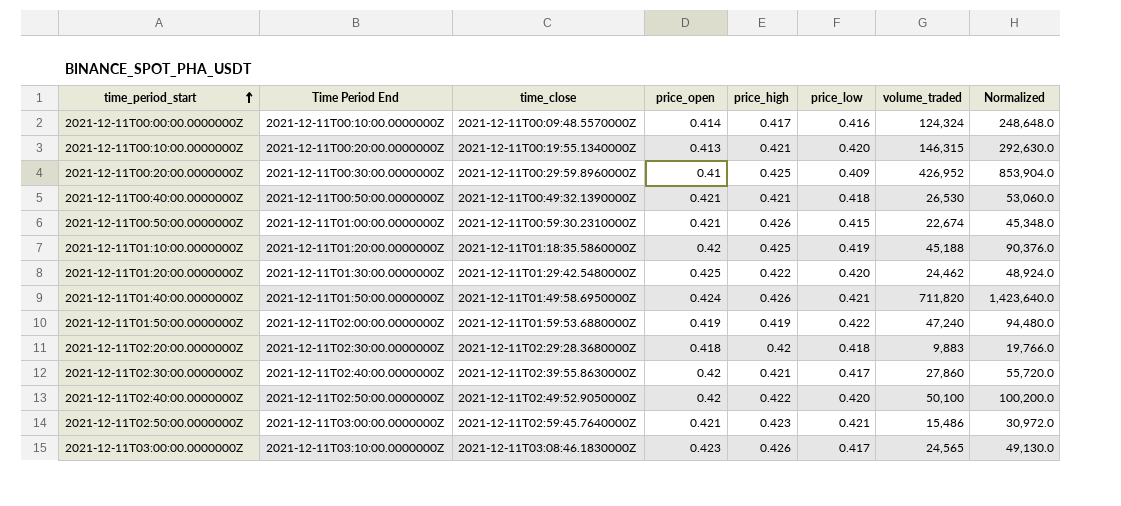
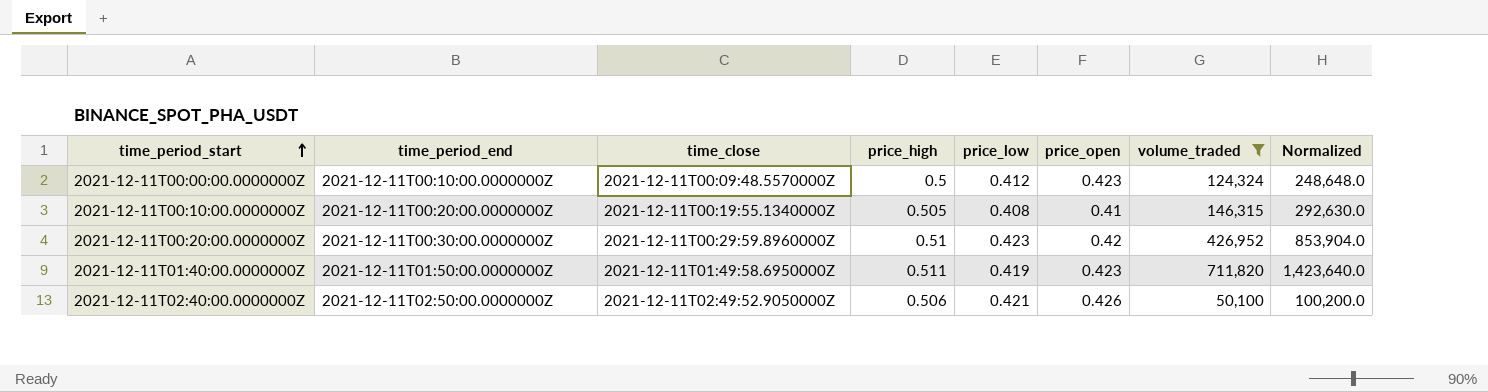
filter: none -> volume_traded >= 50,100
column name: Time Period End -> time_period_end
column price_open | position: 4 -> 6
2021-12-11T00:00:00.0000000Z | price_high: 0.417 -> 0.5
2021-12-11T00:00:00.0000000Z | price_low: 0.416 -> 0.412
2021-12-11T00:00:00.0000000Z | price_open: 0.414 -> 0.423
2021-12-11T00:10:00.0000000Z | price_high: 0.421 -> 0.505
2021-12-11T00:10:00.0000000Z | price_low: 0.420 -> 0.408
2021-12-11T00:10:00.0000000Z | price_open: 0.413 -> 0.41
2021-12-11T00:20:00.0000000Z | price_high: 0.425 -> 0.51
2021-12-11T00:20:00.0000000Z | price_low: 0.409 -> 0.423
2021-12-11T00:20:00.0000000Z | price_open: 0.41 -> 0.42
2021-12-11T01:40:00.0000000Z | price_high: 0.426 -> 0.511
2021-12-11T01:40:00.0000000Z | price_low: 0.421 -> 0.419
2021-12-11T01:40:00.0000000Z | price_open: 0.424 -> 0.423
2021-12-11T02:40:00.0000000Z | price_high: 0.422 -> 0.506
2021-12-11T02:40:00.0000000Z | price_low: 0.420 -> 0.421
2021-12-11T02:40:00.0000000Z | price_open: 0.42 -> 0.426

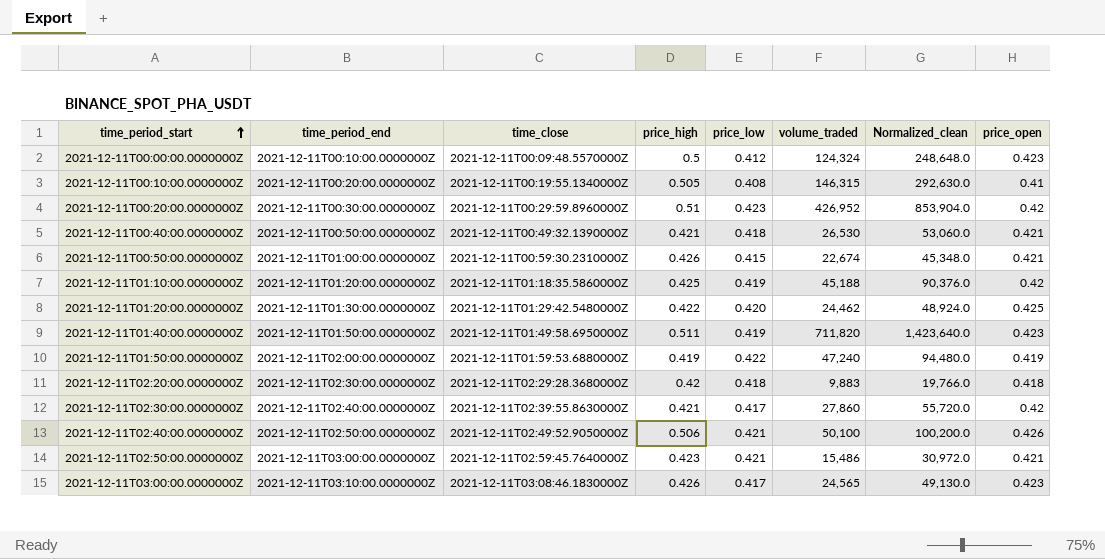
filter: volume_traded >= 50,100 -> none
column name: Normalized -> Normalized_clean
column price_open | position: 6 -> 8

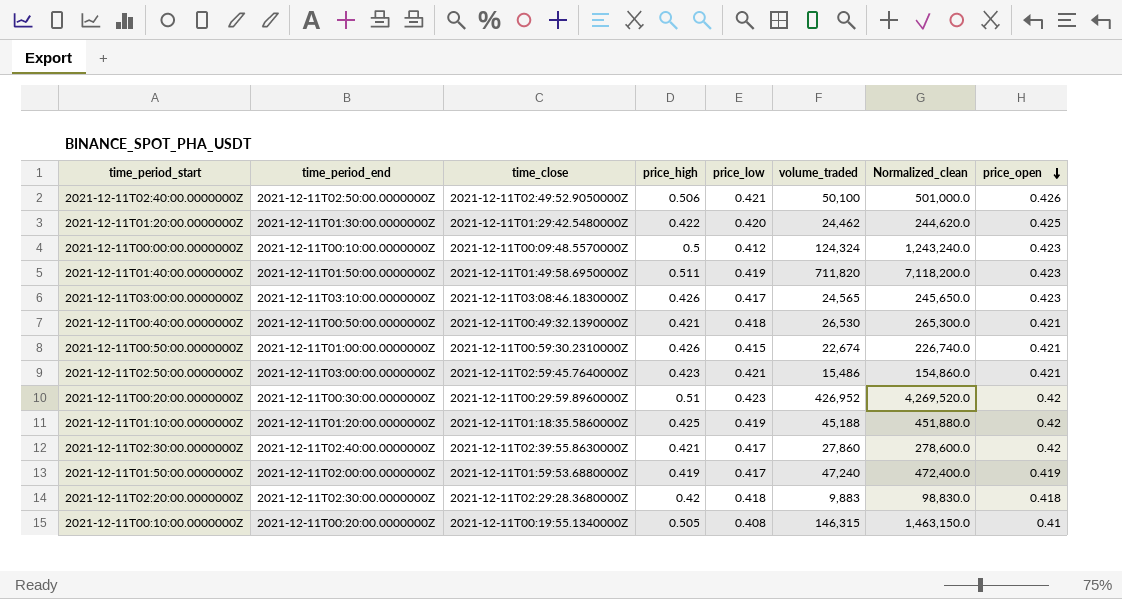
row order: time_period_start ascending -> price_open descending
column Normalized_clean | formula: [volume_traded] * 2 -> [volume_traded] * 10
2021-12-11T01:50:00.0000000Z | price_low: 0.422 -> 0.417

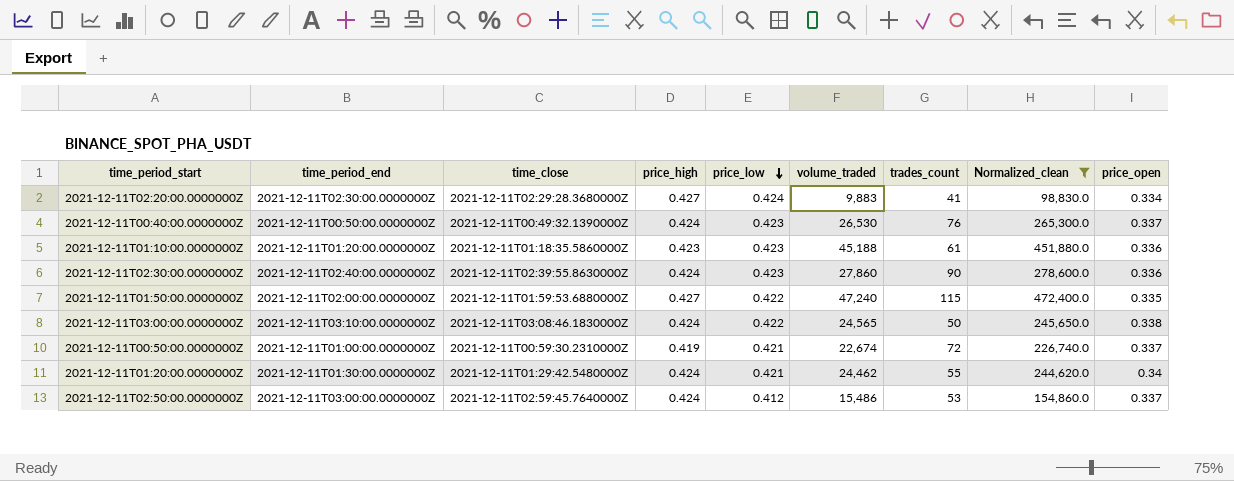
filter: none -> Normalized_clean <= 472,400.0
row order: price_open descending -> price_low descending
column trades_count | position: none -> 7
2021-12-11T02:20:00.0000000Z | price_high: 0.42 -> 0.427
2021-12-11T02:20:00.0000000Z | price_low: 0.418 -> 0.424
2021-12-11T02:20:00.0000000Z | price_open: 0.418 -> 0.334
2021-12-11T00:40:00.0000000Z | price_high: 0.421 -> 0.424
2021-12-11T00:40:00.0000000Z | price_low: 0.418 -> 0.423
2021-12-11T00:40:00.0000000Z | price_open: 0.421 -> 0.337
2021-12-11T01:10:00.0000000Z | price_high: 0.425 -> 0.423
2021-12-11T01:10:00.0000000Z | price_low: 0.419 -> 0.423
2021-12-11T01:10:00.0000000Z | price_open: 0.42 -> 0.336
2021-12-11T02:30:00.0000000Z | price_high: 0.421 -> 0.424
2021-12-11T02:30:00.0000000Z | price_low: 0.417 -> 0.423
2021-12-11T02:30:00.0000000Z | price_open: 0.42 -> 0.336
2021-12-11T01:50:00.0000000Z | price_high: 0.419 -> 0.427
2021-12-11T01:50:00.0000000Z | price_low: 0.417 -> 0.422
2021-12-11T01:50:00.0000000Z | price_open: 0.419 -> 0.335
2021-12-11T03:00:00.0000000Z | price_high: 0.426 -> 0.424
2021-12-11T03:00:00.0000000Z | price_low: 0.417 -> 0.422
2021-12-11T03:00:00.0000000Z | price_open: 0.423 -> 0.338
2021-12-11T00:50:00.0000000Z | price_high: 0.426 -> 0.419
2021-12-11T00:50:00.0000000Z | price_low: 0.415 -> 0.421
2021-12-11T00:50:00.0000000Z | price_open: 0.421 -> 0.337
2021-12-11T01:20:00.0000000Z | price_high: 0.422 -> 0.424
2021-12-11T01:20:00.0000000Z | price_low: 0.420 -> 0.421
2021-12-11T01:20:00.0000000Z | price_open: 0.425 -> 0.34
2021-12-11T02:50:00.0000000Z | price_high: 0.423 -> 0.424
2021-12-11T02:50:00.0000000Z | price_low: 0.421 -> 0.412
2021-12-11T02:50:00.0000000Z | price_open: 0.421 -> 0.337

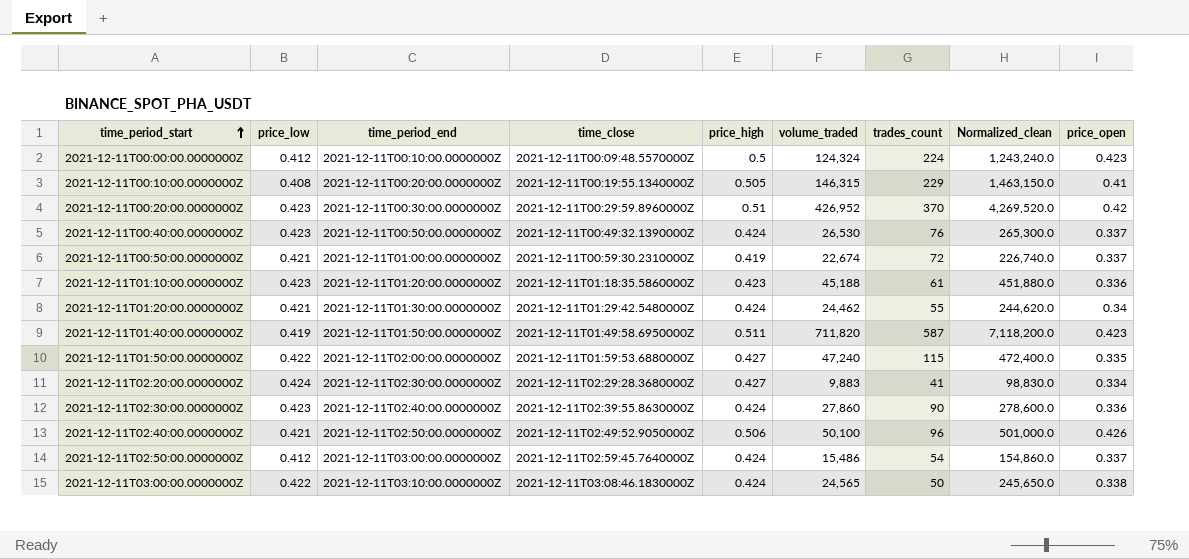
filter: Normalized_clean <= 472,400.0 -> none
row order: price_low descending -> time_period_start ascending
column price_low | position: 5 -> 2
2021-12-11T02:50:00.0000000Z | trades_count: 53 -> 54

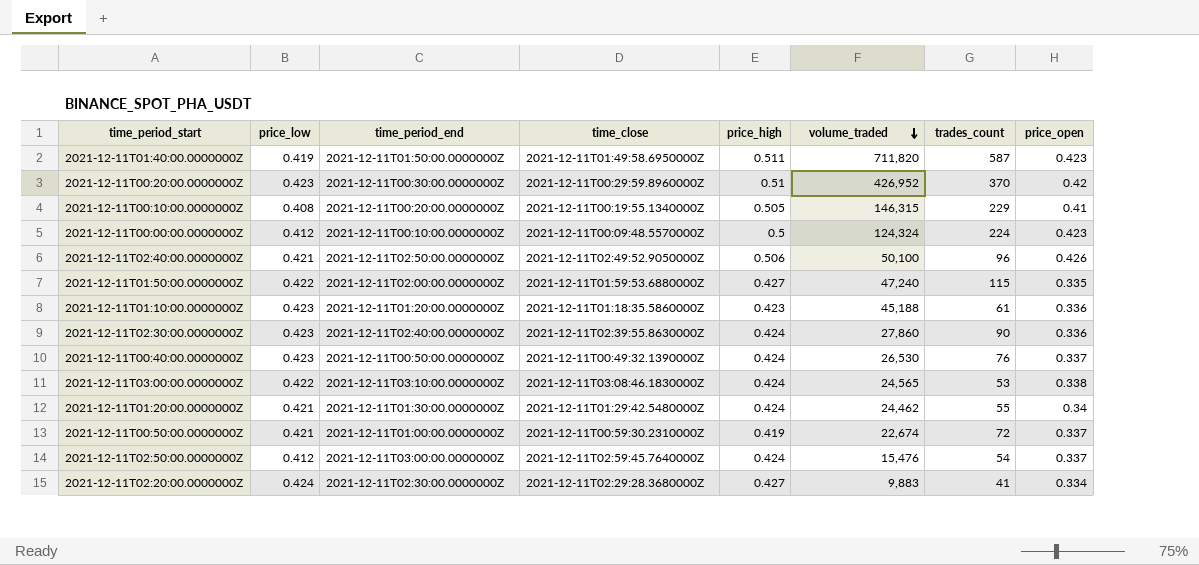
row order: time_period_start ascending -> volume_traded descending
column Normalized_clean | formula: [volume_traded] * 10 -> none
2021-12-11T03:00:00.0000000Z | trades_count: 50 -> 53
2021-12-11T02:50:00.0000000Z | volume_traded: 15,486 -> 15,476

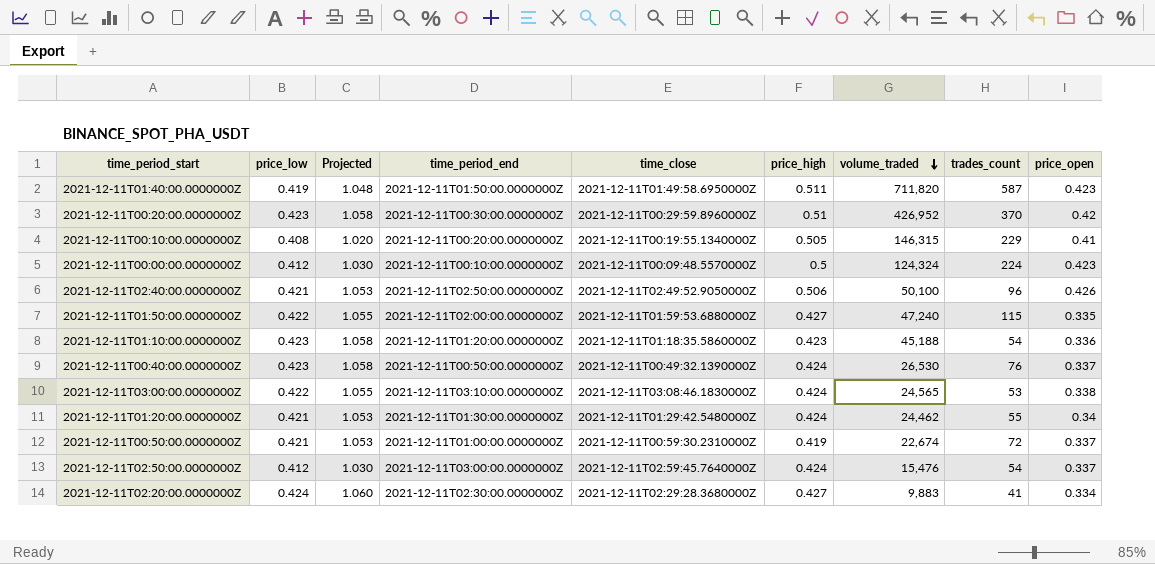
column Projected | formula: none -> [price_low] * 2.5
row 2021-12-11T02:30:00.0000000Z: 0.423 | 2021-12-11T02:40:00.0000000Z | 2021-12-11T02:39:55.8630000Z | 0.424 | 27,860 | 90 | 0.336 -> none
2021-12-11T01:10:00.0000000Z | trades_count: 61 -> 54

